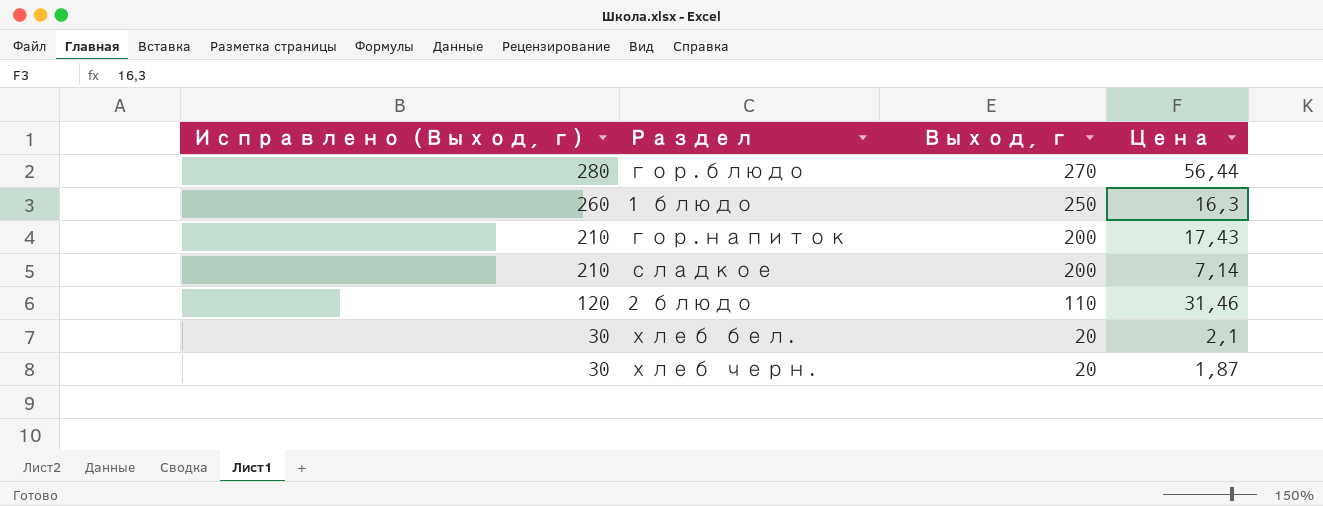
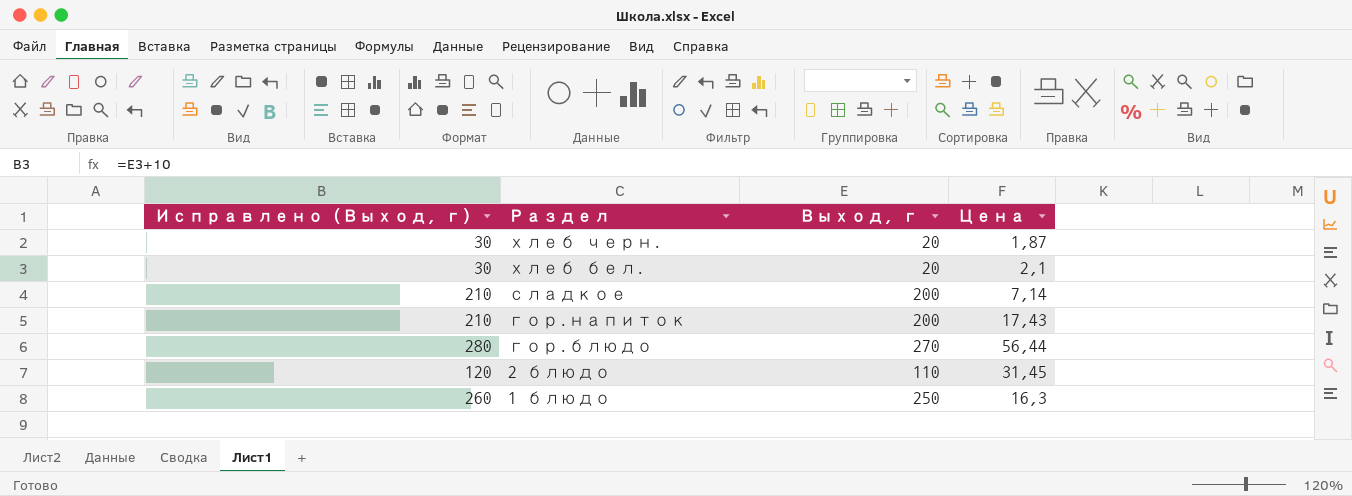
row order: Исправлено (Выход, г) descending -> Раздел descending
2 блюдо | Цена: 31,46 -> 31,45

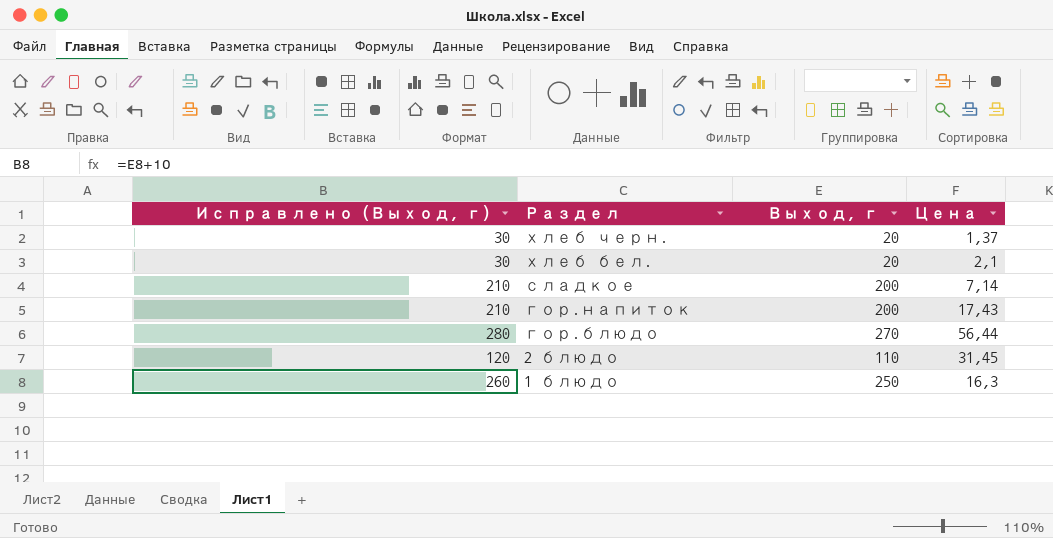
хлеб черн. | Цена: 1,87 -> 1,37

